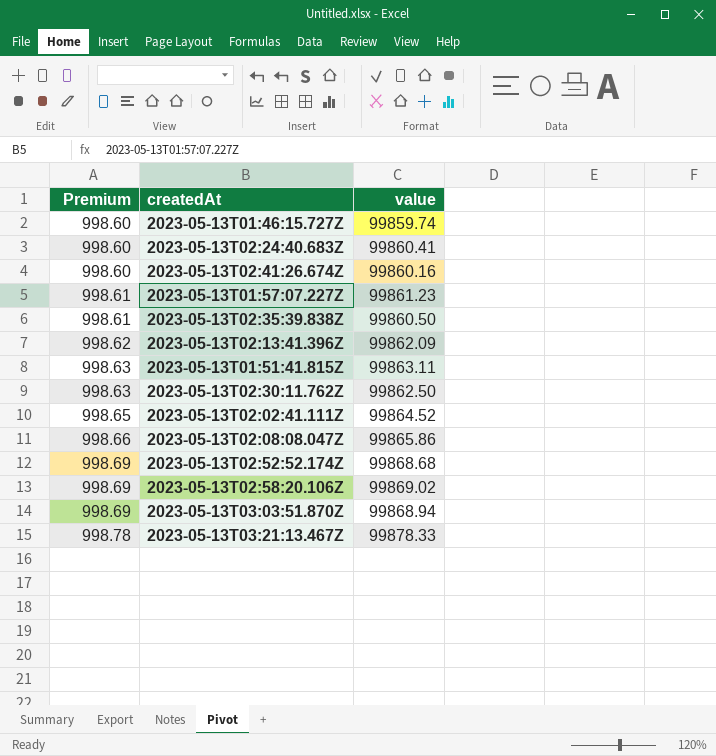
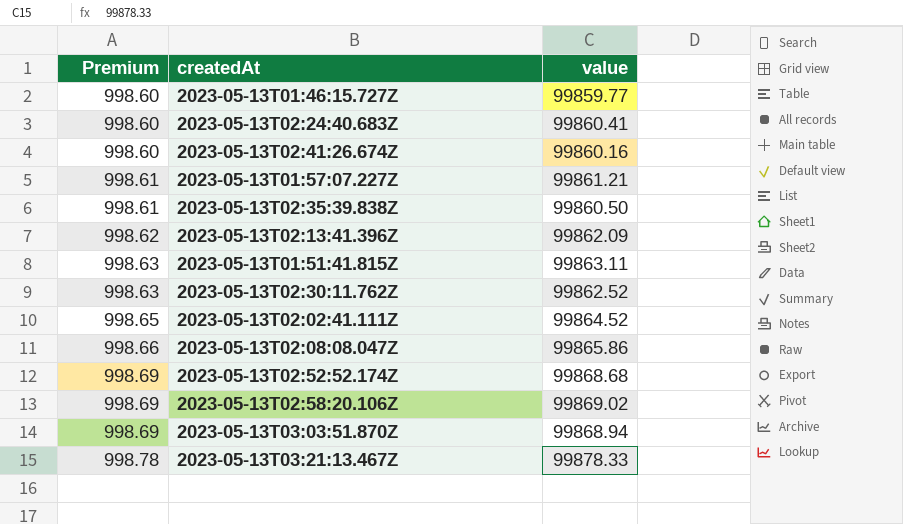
2023-05-13T01:46:15.727Z | value: 99859.74 -> 99859.77
2023-05-13T01:57:07.227Z | value: 99861.23 -> 99861.21
2023-05-13T02:30:11.762Z | value: 99862.50 -> 99862.52

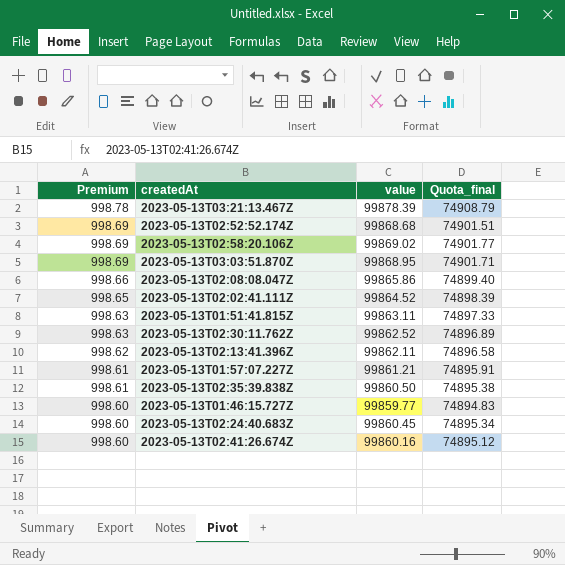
row order: Premium ascending -> Premium descending
column Quota_final | formula: none -> [value] * 0.75
2023-05-13T03:21:13.467Z | value: 99878.33 -> 99878.39
2023-05-13T03:03:51.870Z | value: 99868.94 -> 99868.95
2023-05-13T02:13:41.396Z | value: 99862.09 -> 99862.11
2023-05-13T02:24:40.683Z | value: 99860.41 -> 99860.45

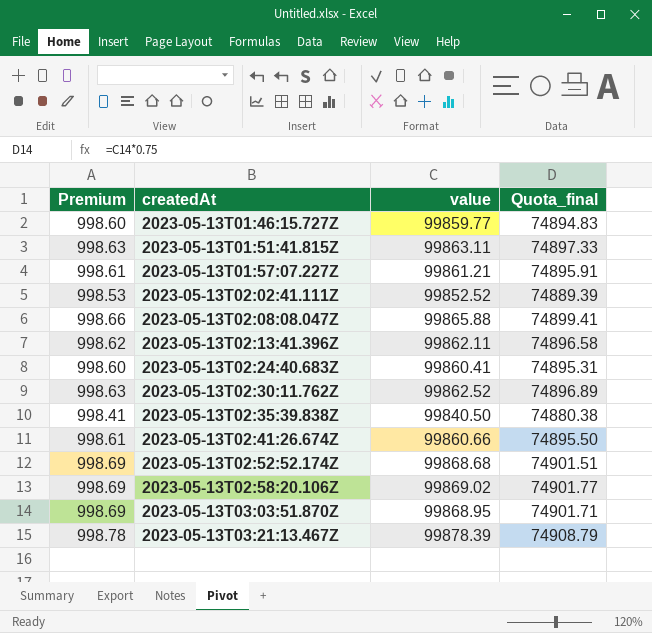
row order: Premium descending -> createdAt ascending
2023-05-13T02:02:41.111Z | Premium: 998.65 -> 998.53
2023-05-13T02:02:41.111Z | value: 99864.52 -> 99852.52
2023-05-13T02:02:41.111Z | Quota_final: 74898.39 -> 74889.39
2023-05-13T02:08:08.047Z | value: 99865.86 -> 99865.88
2023-05-13T02:08:08.047Z | Quota_final: 74899.40 -> 74899.41
2023-05-13T02:24:40.683Z | value: 99860.45 -> 99860.41
2023-05-13T02:24:40.683Z | Quota_final: 74895.34 -> 74895.31
2023-05-13T02:35:39.838Z | Premium: 998.61 -> 998.41
2023-05-13T02:35:39.838Z | value: 99860.50 -> 99840.50
2023-05-13T02:35:39.838Z | Quota_final: 74895.38 -> 74880.38
2023-05-13T02:41:26.674Z | Premium: 998.60 -> 998.61
2023-05-13T02:41:26.674Z | value: 99860.16 -> 99860.66
2023-05-13T02:41:26.674Z | Quota_final: 74895.12 -> 74895.50

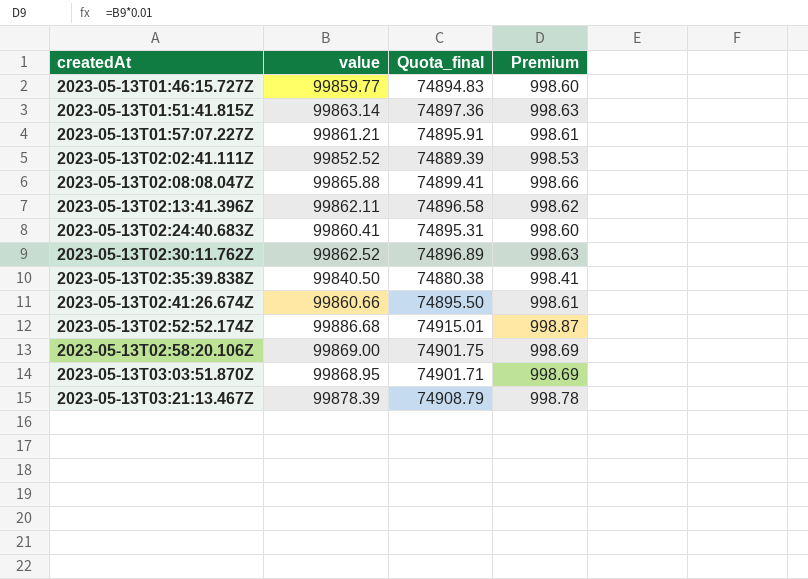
column Premium | position: 1 -> 4
2023-05-13T01:51:41.815Z | value: 99863.11 -> 99863.14
2023-05-13T01:51:41.815Z | Quota_final: 74897.33 -> 74897.36
2023-05-13T02:52:52.174Z | value: 99868.68 -> 99886.68
2023-05-13T02:52:52.174Z | Quota_final: 74901.51 -> 74915.01
2023-05-13T02:52:52.174Z | Premium: 998.69 -> 998.87
2023-05-13T02:58:20.106Z | value: 99869.02 -> 99869.00
2023-05-13T02:58:20.106Z | Quota_final: 74901.77 -> 74901.75

